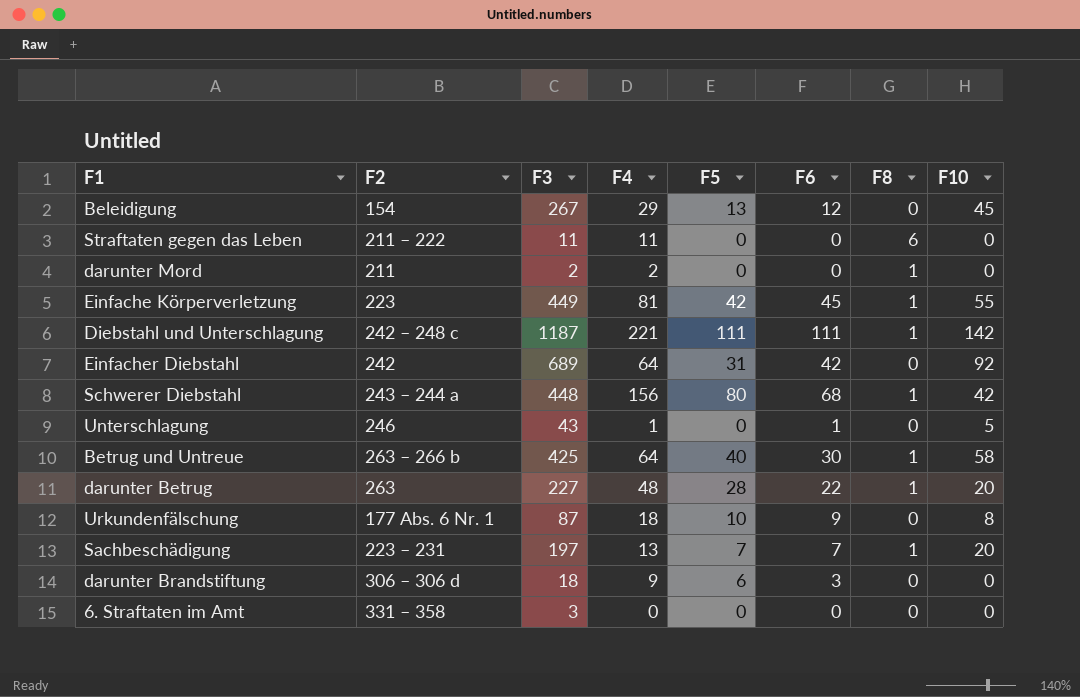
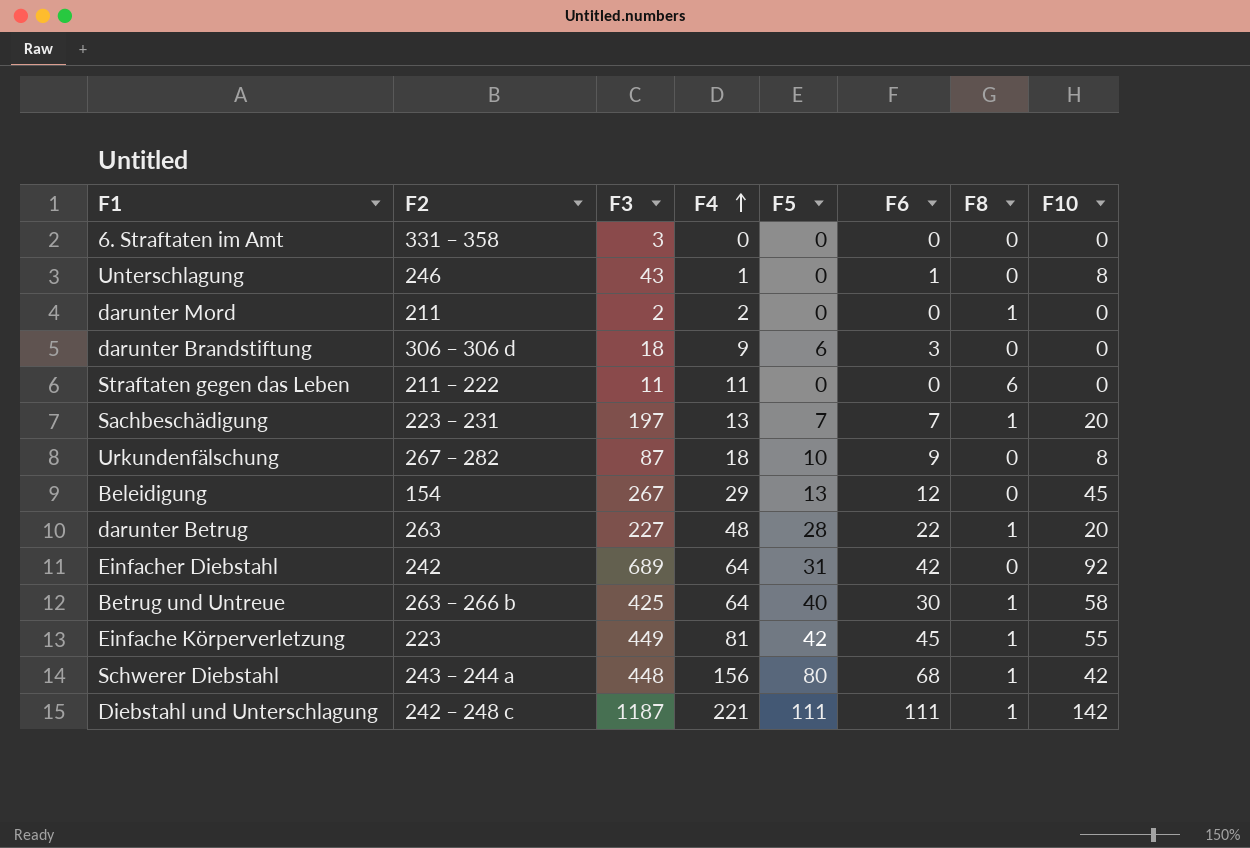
row order: none -> F4 ascending
Unterschlagung | F10: 5 -> 8
Urkundenfälschung | F2: 177 Abs. 6 Nr. 1 -> 267 – 282

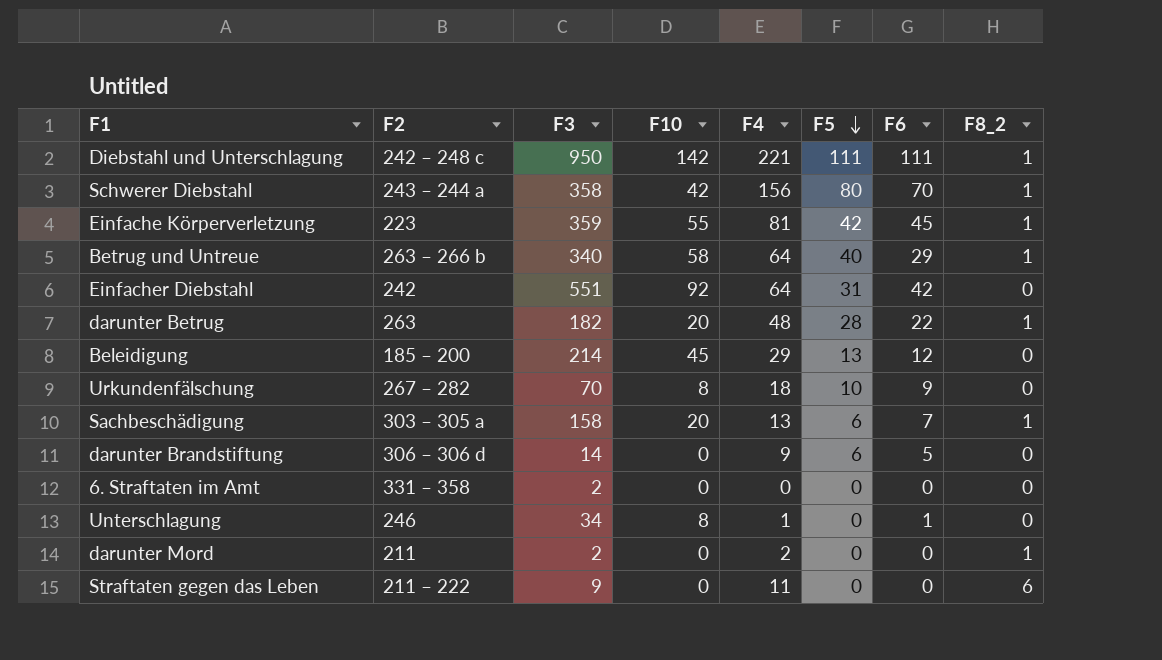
row order: F4 ascending -> F5 descending
column F10 | position: 8 -> 4
column name: F8 -> F8_2
Diebstahl und Unterschlagung | F3: 1187 -> 950
Schwerer Diebstahl | F3: 448 -> 358
Schwerer Diebstahl | F6: 68 -> 70
Einfache Körperverletzung | F3: 449 -> 359
Betrug und Untreue | F3: 425 -> 340
Betrug und Untreue | F6: 30 -> 29
Einfacher Diebstahl | F3: 689 -> 551
darunter Betrug | F3: 227 -> 182
Beleidigung | F2: 154 -> 185 – 200
Beleidigung | F3: 267 -> 214
Urkundenfälschung | F3: 87 -> 70
Sachbeschädigung | F2: 223 – 231 -> 303 – 305 a
Sachbeschädigung | F3: 197 -> 158
Sachbeschädigung | F5: 7 -> 6
darunter Brandstiftung | F3: 18 -> 14
darunter Brandstiftung | F6: 3 -> 5
6. Straftaten im Amt | F3: 3 -> 2
Unterschlagung | F3: 43 -> 34
Straftaten gegen das Leben | F3: 11 -> 9

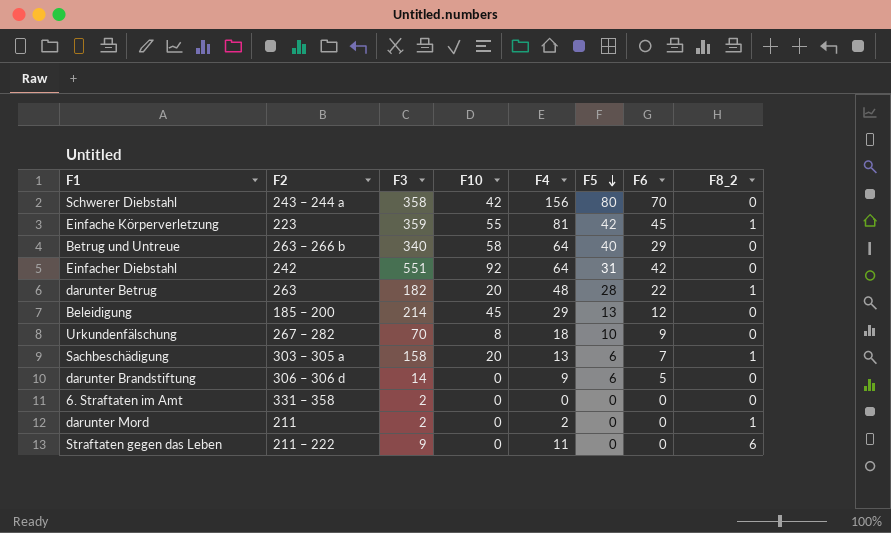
row Diebstahl und Unterschlagung: 242 – 248 c | 950 | 142 | 221 | 111 | 111 | 1 -> none
row Unterschlagung: 246 | 34 | 8 | 1 | 0 | 1 | 0 -> none
Schwerer Diebstahl | F8_2: 1 -> 0
Betrug und Untreue | F8_2: 1 -> 0

